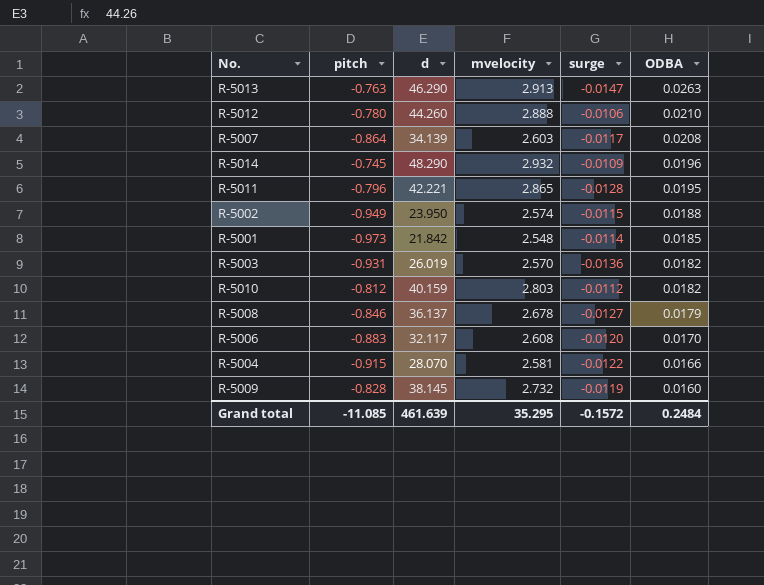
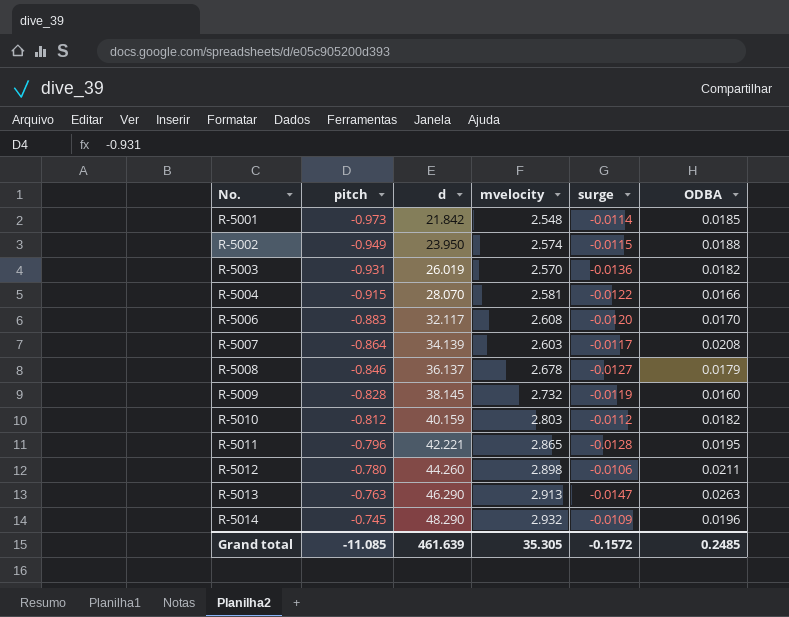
row order: ODBA descending -> No. ascending
R-5012 | mvelocity: 2.888 -> 2.898
R-5012 | ODBA: 0.0210 -> 0.0211
Grand total | mvelocity: 35.295 -> 35.305
Grand total | ODBA: 0.2484 -> 0.2485

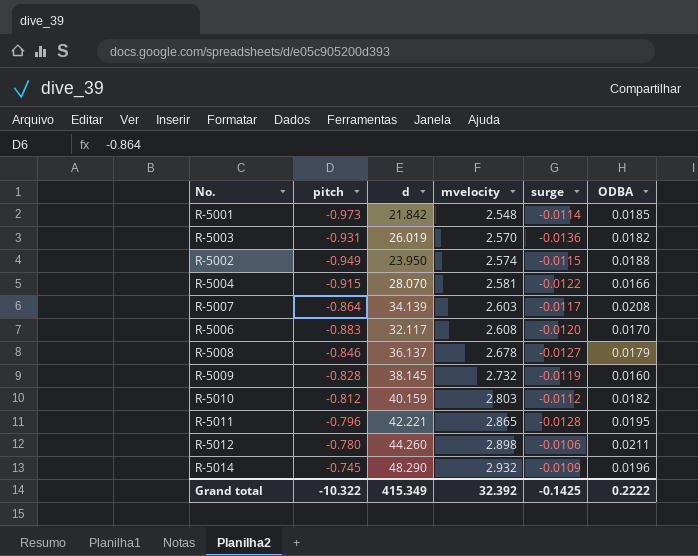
row order: No. ascending -> mvelocity ascending
row R-5013: -0.763 | 46.290 | 2.913 | -0.0147 | 0.0263 -> none
Grand total | pitch: -11.085 -> -10.322
Grand total | d: 461.639 -> 415.349
Grand total | mvelocity: 35.305 -> 32.392
Grand total | surge: -0.1572 -> -0.1425
Grand total | ODBA: 0.2485 -> 0.2222

